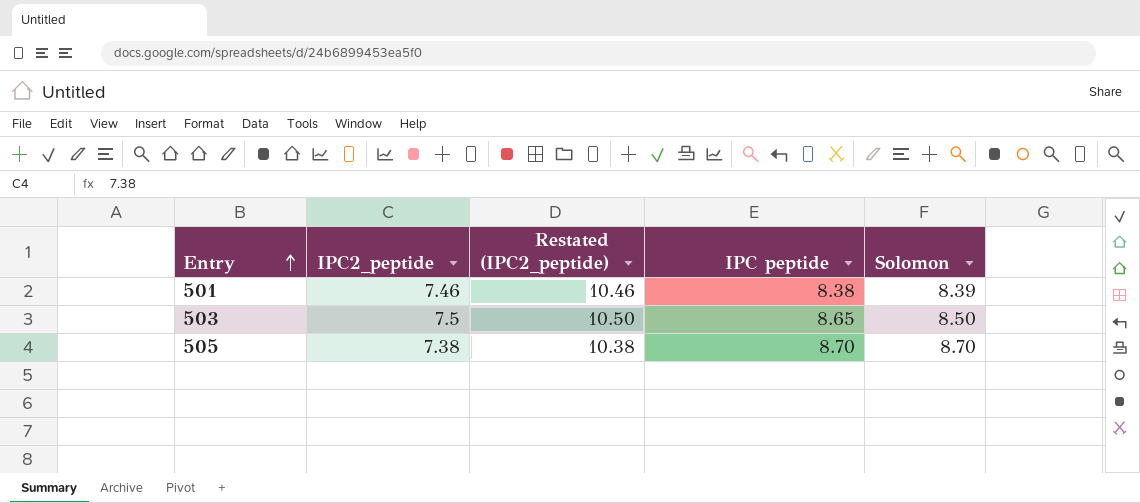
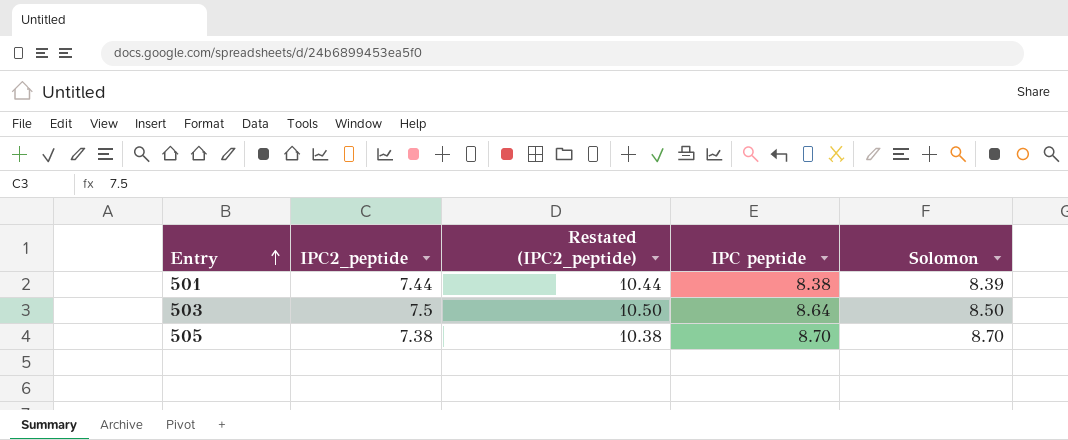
501 | IPC2_peptide: 7.46 -> 7.44
501 | Restated (IPC2_peptide): 10.46 -> 10.44
503 | IPC peptide: 8.65 -> 8.64

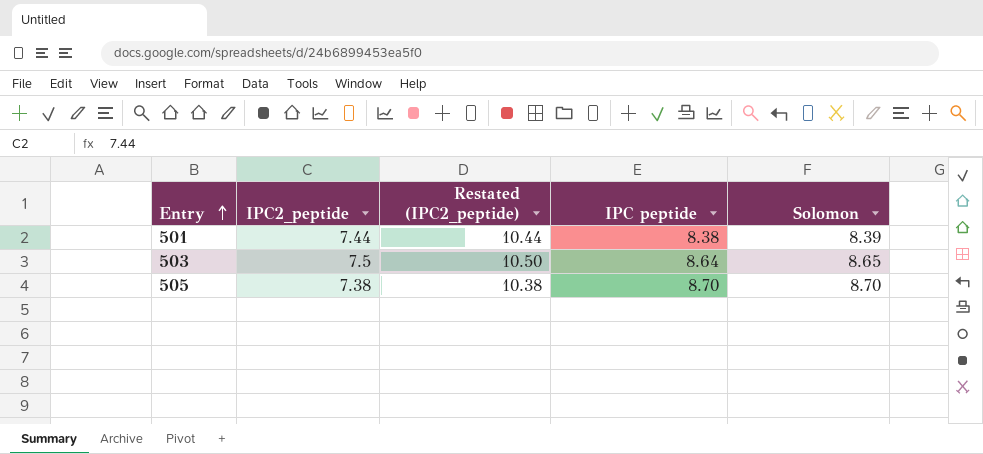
503 | Solomon: 8.50 -> 8.65

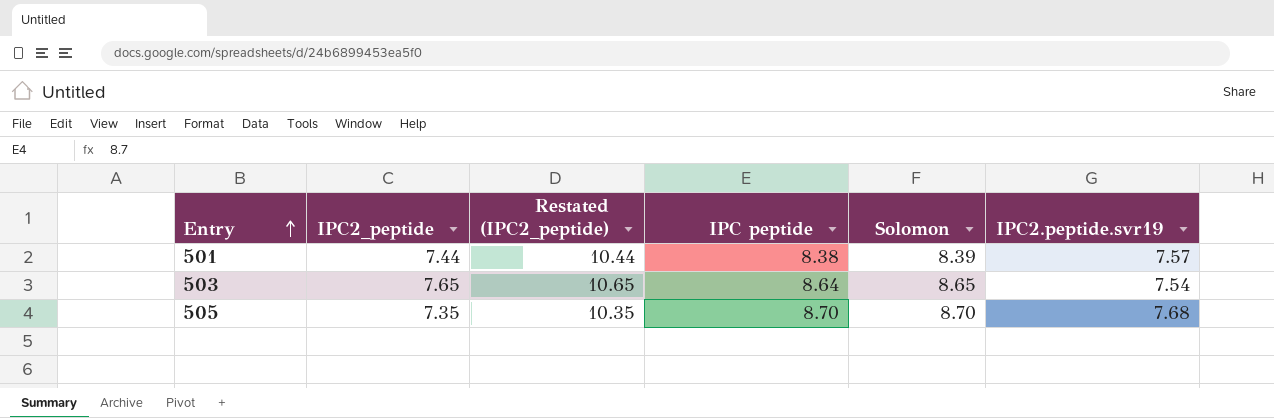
column IPC2.peptide.svr19 | position: none -> 6
503 | IPC2_peptide: 7.5 -> 7.65
503 | Restated (IPC2_peptide): 10.50 -> 10.65
505 | IPC2_peptide: 7.38 -> 7.35
505 | Restated (IPC2_peptide): 10.38 -> 10.35

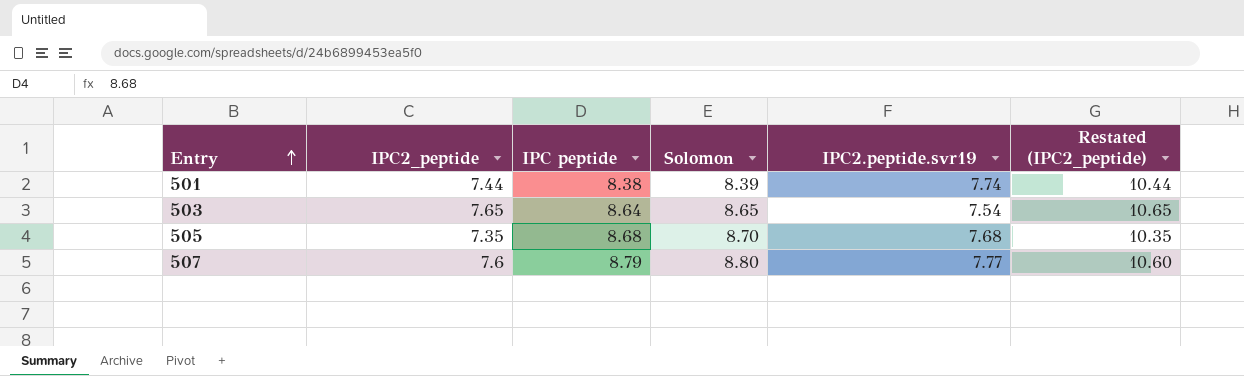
column Restated (IPC2_peptide) | position: 3 -> 6
501 | IPC2.peptide.svr19: 7.57 -> 7.74
505 | IPC peptide: 8.70 -> 8.68
row 507: none -> 7.6 | 8.79 | 8.80 | 7.77 | 10.60

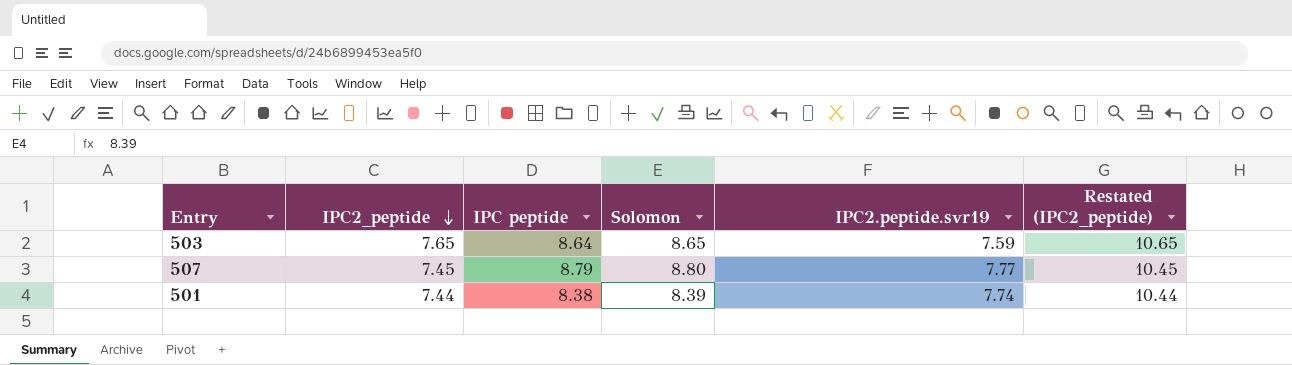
row order: Entry ascending -> IPC2_peptide descending
row 505: 7.35 | 8.68 | 8.70 | 7.68 | 10.35 -> none
503 | IPC2.peptide.svr19: 7.54 -> 7.59
507 | IPC2_peptide: 7.6 -> 7.45
507 | Restated (IPC2_peptide): 10.60 -> 10.45

